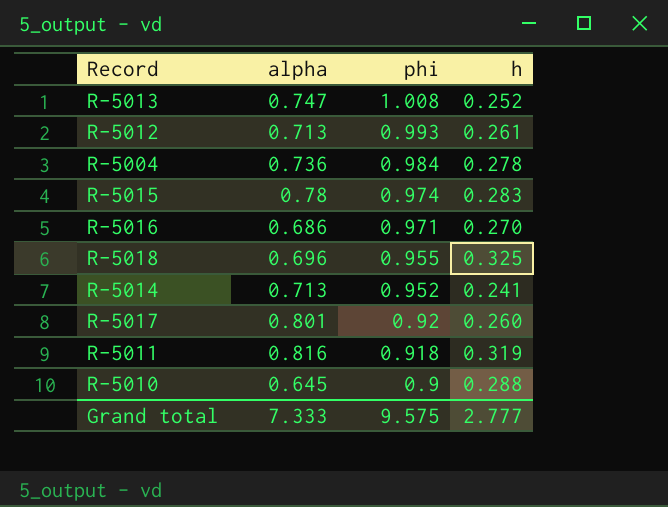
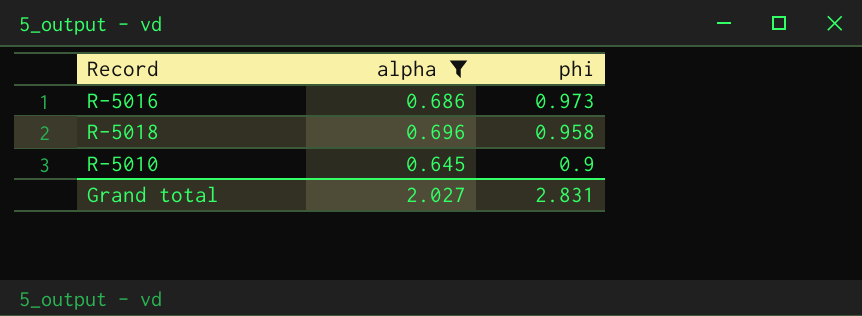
filter: none -> alpha <= 0.696
column h | position: 4 -> none
R-5016 | phi: 0.971 -> 0.973
R-5018 | phi: 0.955 -> 0.958
Grand total | alpha: 7.333 -> 2.027
Grand total | phi: 9.575 -> 2.831

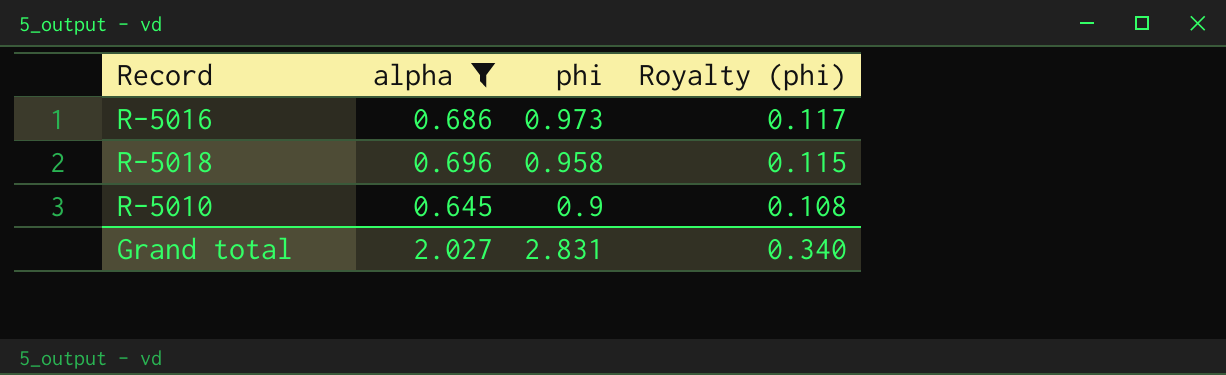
column Royalty (phi) | formula: none -> [phi] * 0.12

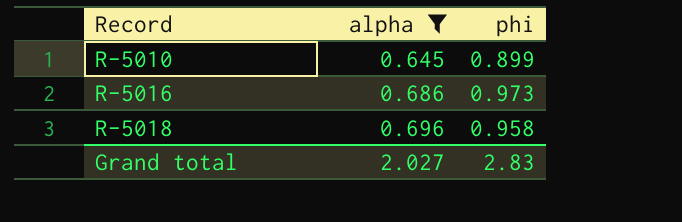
row order: phi descending -> Record ascending
column Royalty (phi) | formula: [phi] * 0.12 -> none
R-5010 | phi: 0.9 -> 0.899
Grand total | phi: 2.831 -> 2.83

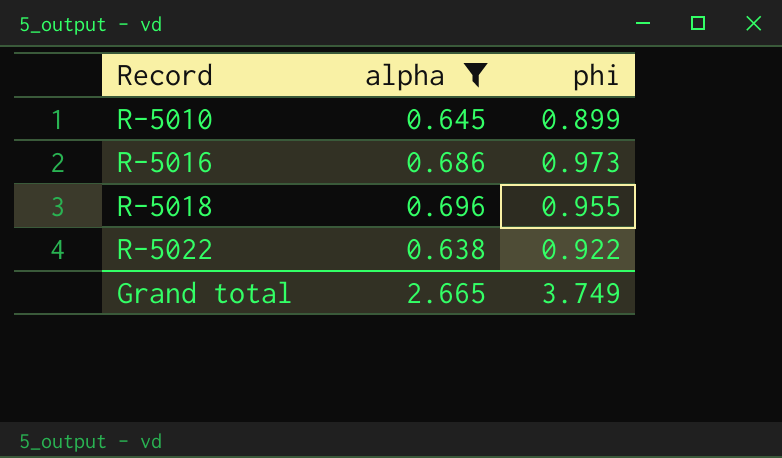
R-5018 | phi: 0.958 -> 0.955
row R-5022: none -> 0.638 | 0.922
Grand total | alpha: 2.027 -> 2.665
Grand total | phi: 2.83 -> 3.749

